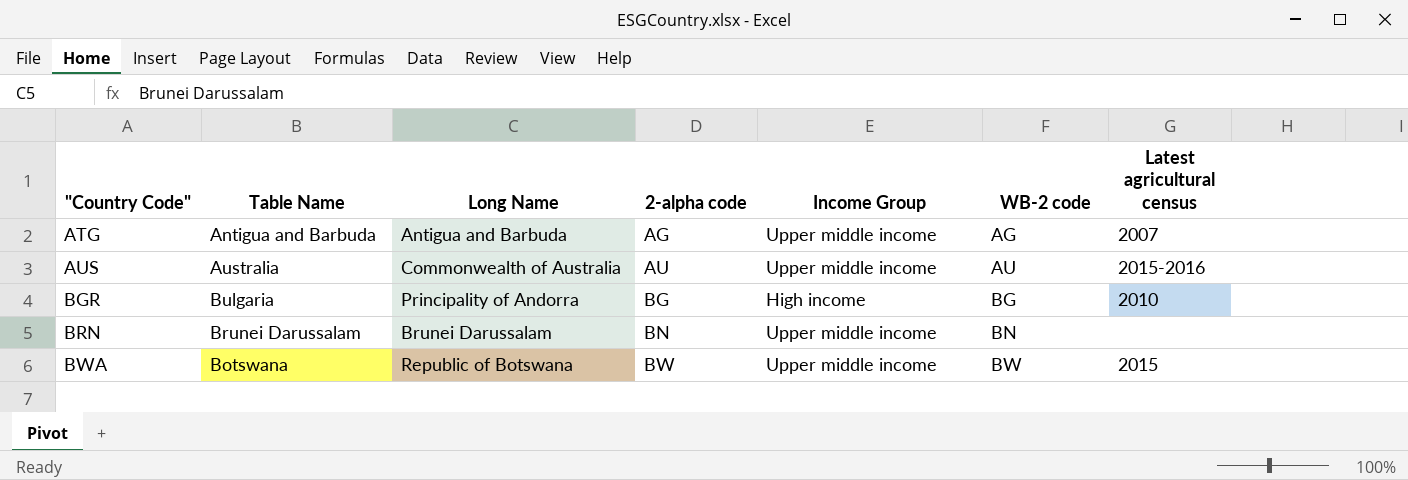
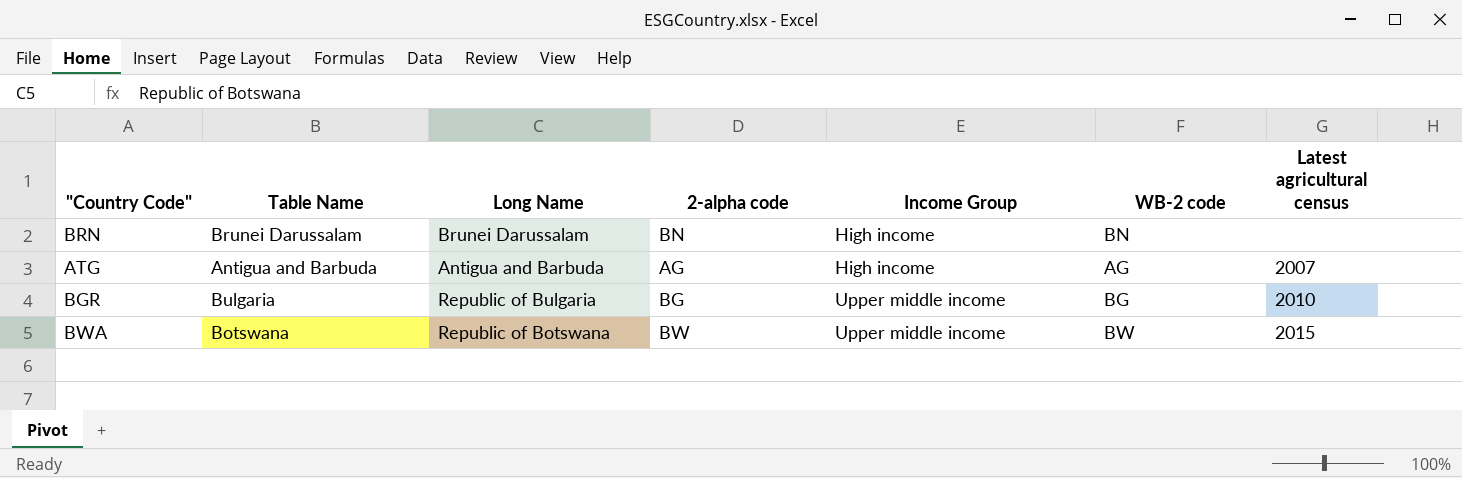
row order: "Country Code" ascending -> Income Group ascending
row AUS: Australia | Commonwealth of Australia | AU | Upper middle income | AU | 2015-2016 -> none
BRN | Income Group: Upper middle income -> High income
ATG | Income Group: Upper middle income -> High income
BGR | Long Name: Principality of Andorra -> Republic of Bulgaria
BGR | Income Group: High income -> Upper middle income

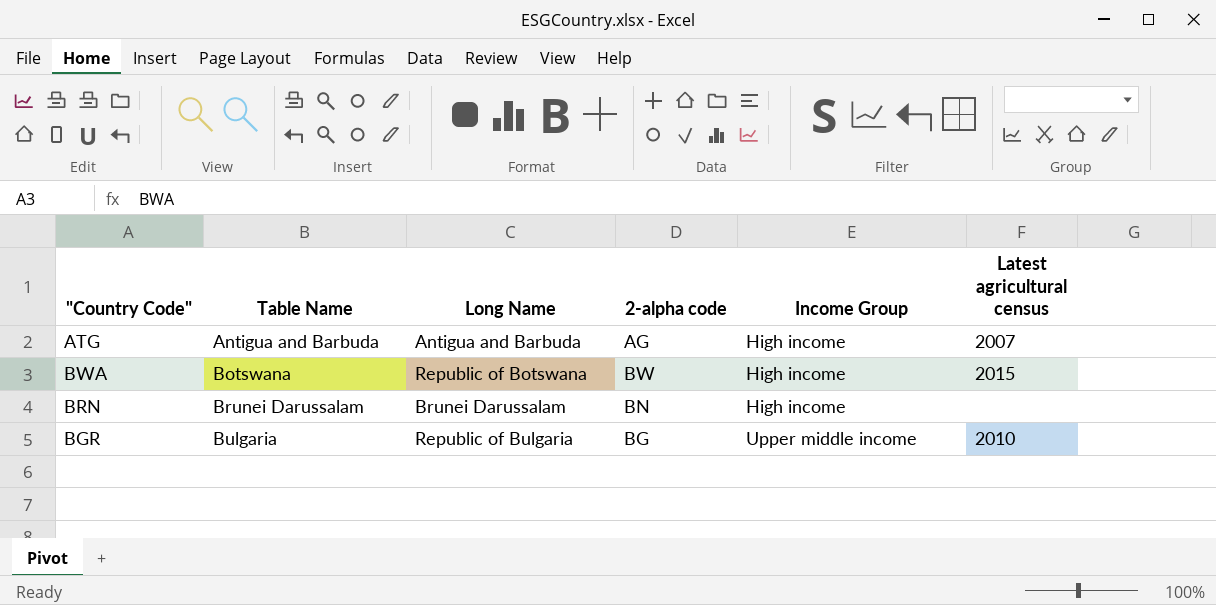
row order: Income Group ascending -> Table Name ascending
column WB-2 code | position: 6 -> none
BWA | Income Group: Upper middle income -> High income

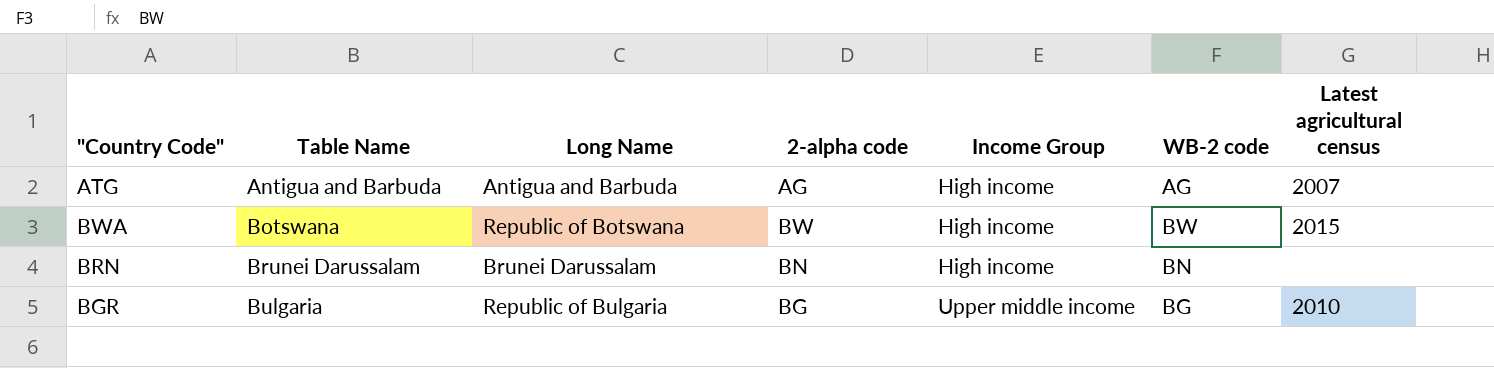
column WB-2 code | position: none -> 6

